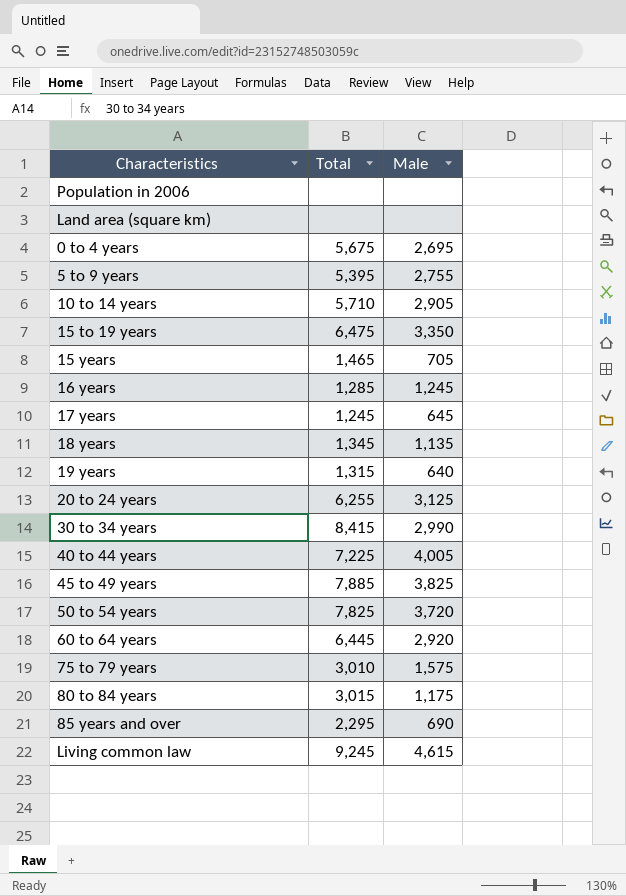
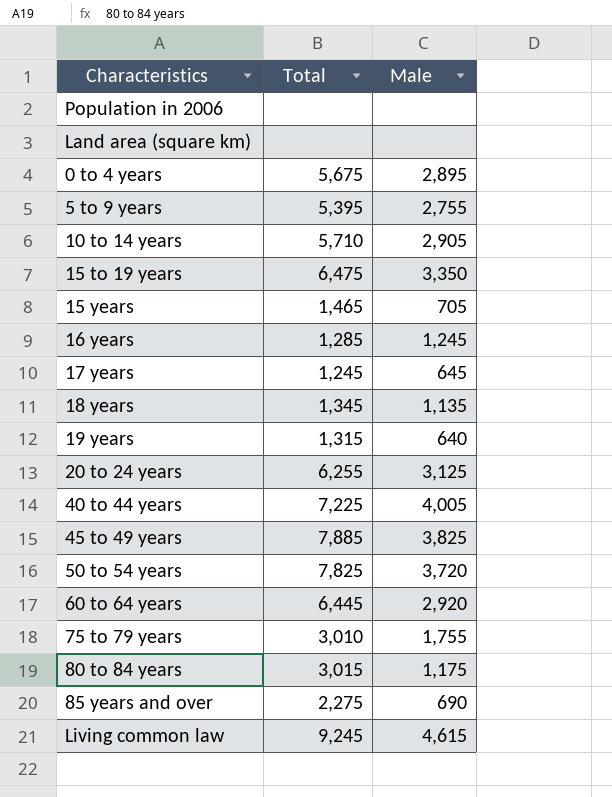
row 30 to 34 years: 8,415 | 2,990 -> none
0 to 4 years | Male: 2,695 -> 2,895
75 to 79 years | Male: 1,575 -> 1,755
85 years and over | Total: 2,295 -> 2,275

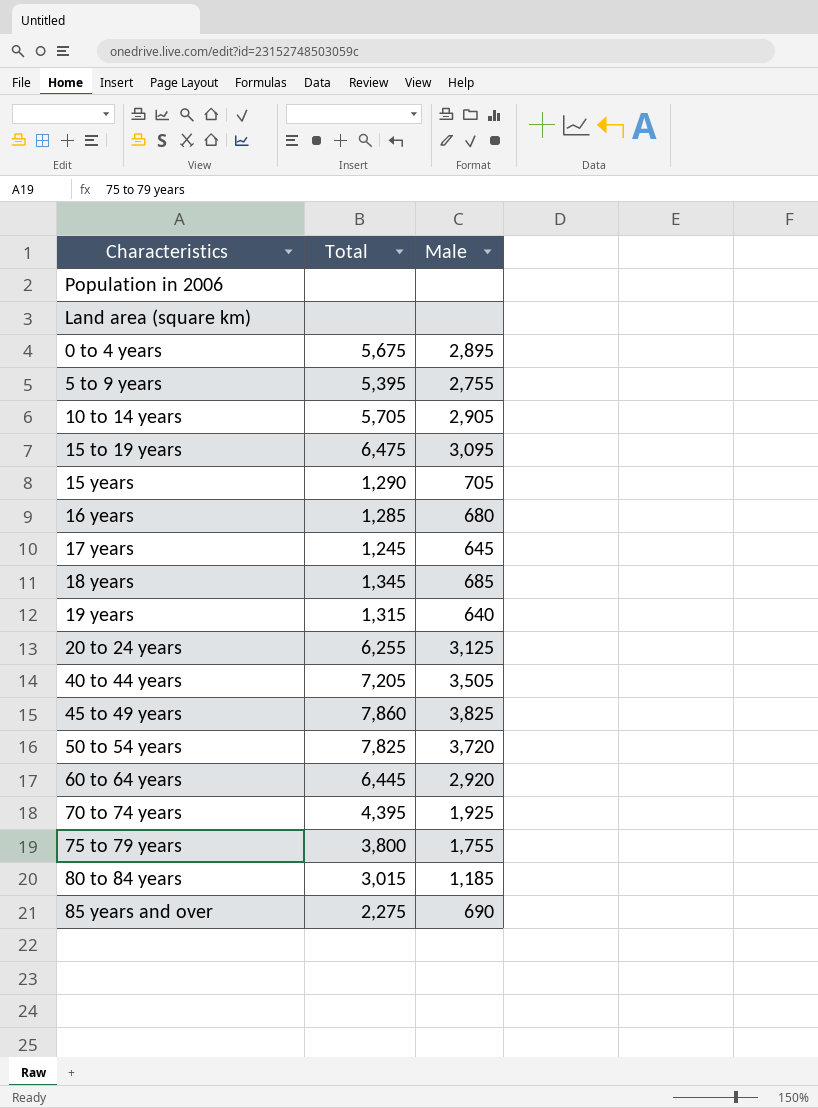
row Living common law: 9,245 | 4,615 -> none
10 to 14 years | Total: 5,710 -> 5,705
15 to 19 years | Male: 3,350 -> 3,095
15 years | Total: 1,465 -> 1,290
16 years | Male: 1,245 -> 680
18 years | Male: 1,135 -> 685
40 to 44 years | Total: 7,225 -> 7,205
40 to 44 years | Male: 4,005 -> 3,505
45 to 49 years | Total: 7,885 -> 7,860
row 70 to 74 years: none -> 4,395 | 1,925
75 to 79 years | Total: 3,010 -> 3,800
80 to 84 years | Male: 1,175 -> 1,185

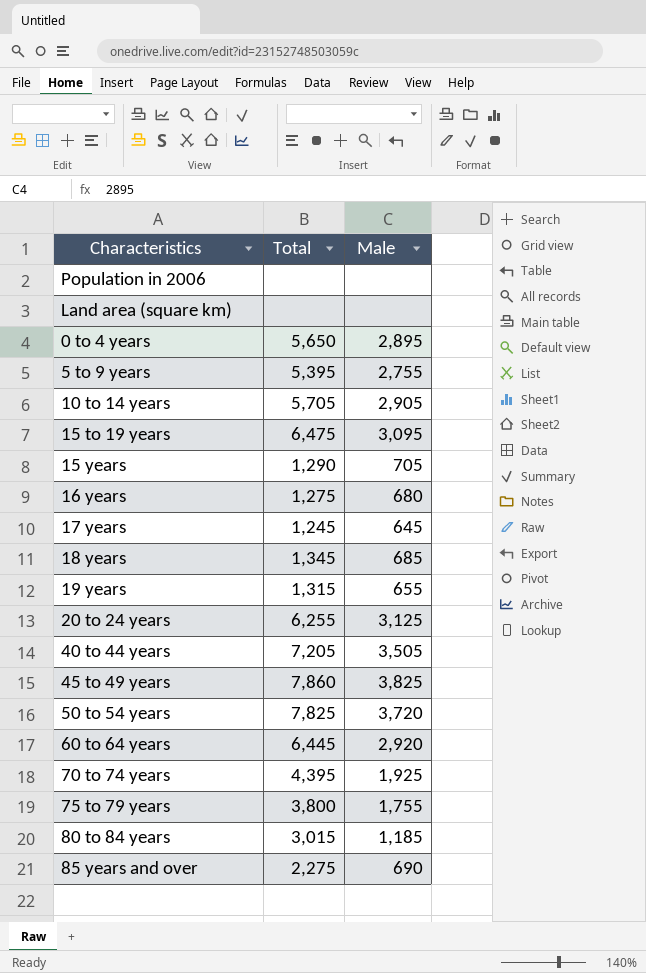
0 to 4 years | Total: 5,675 -> 5,650
16 years | Total: 1,285 -> 1,275
19 years | Male: 640 -> 655

